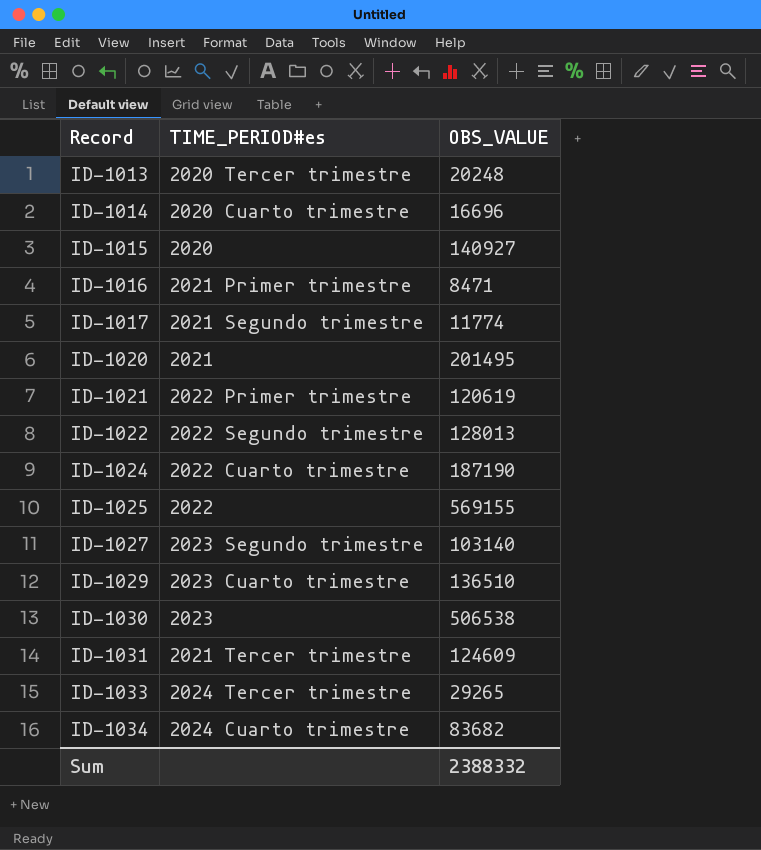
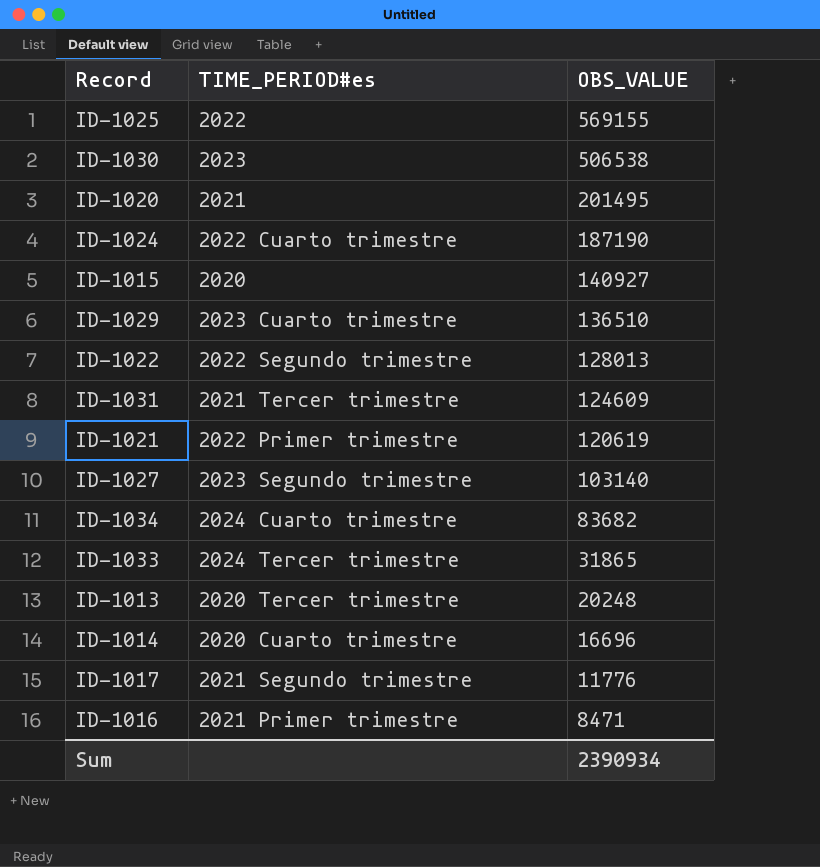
row order: Record ascending -> OBS_VALUE descending
ID-1033 | OBS_VALUE: 29265 -> 31865
ID-1017 | OBS_VALUE: 11774 -> 11776
Sum | OBS_VALUE: 2388332 -> 2390934

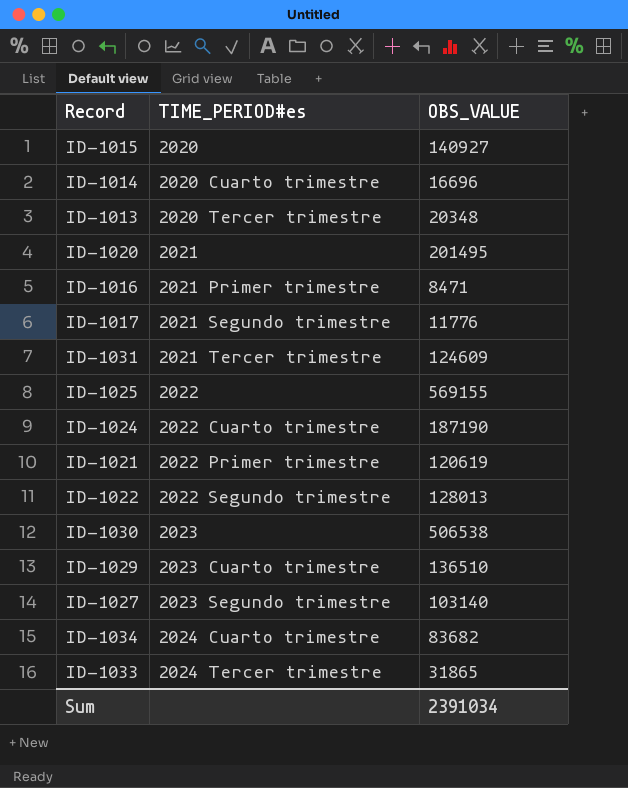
row order: OBS_VALUE descending -> TIME_PERIOD#es ascending
ID-1013 | OBS_VALUE: 20248 -> 20348
Sum | OBS_VALUE: 2390934 -> 2391034

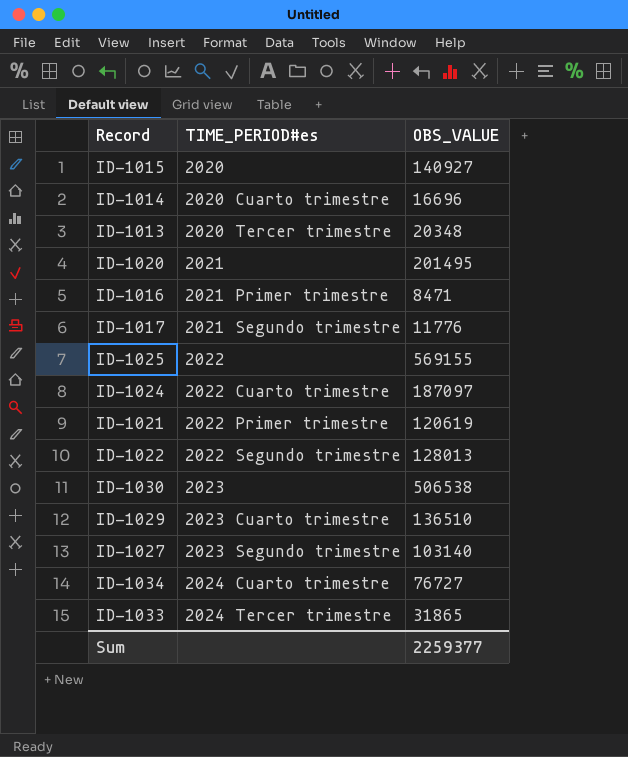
row ID-1031: 2021 Tercer trimestre | 124609 -> none
ID-1024 | OBS_VALUE: 187190 -> 187097
ID-1034 | OBS_VALUE: 83682 -> 76727
Sum | OBS_VALUE: 2391034 -> 2259377

